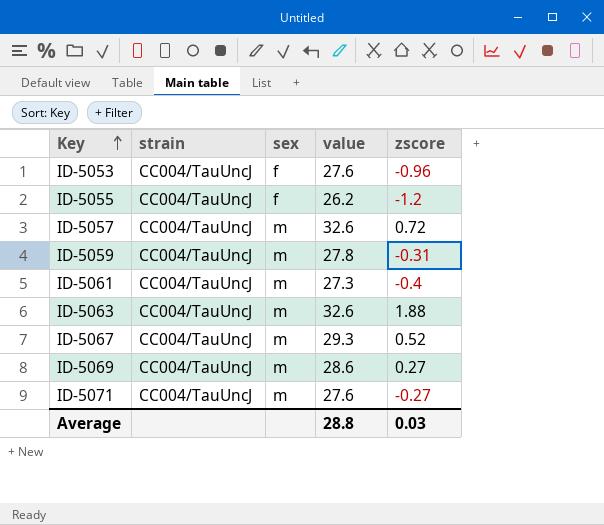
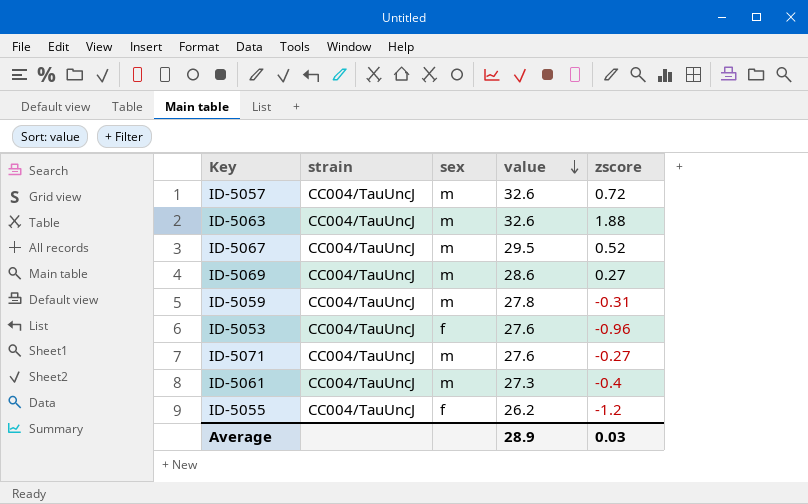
row order: Key ascending -> value descending
ID-5067 | value: 29.3 -> 29.5
Average | value: 28.8 -> 28.9

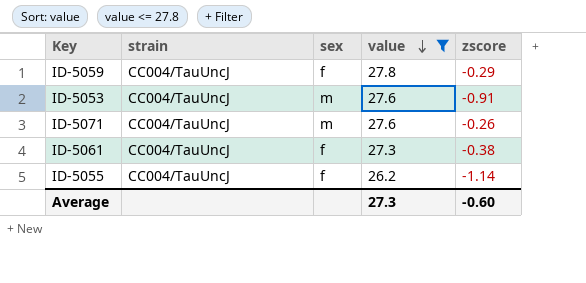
filter: none -> value <= 27.8
ID-5059 | sex: m -> f
ID-5059 | zscore: -0.31 -> -0.29
ID-5053 | sex: f -> m
ID-5053 | zscore: -0.96 -> -0.91
ID-5071 | zscore: -0.27 -> -0.26
ID-5061 | sex: m -> f
ID-5061 | zscore: -0.4 -> -0.38
ID-5055 | zscore: -1.2 -> -1.14
Average | value: 28.9 -> 27.3
Average | zscore: 0.03 -> -0.60

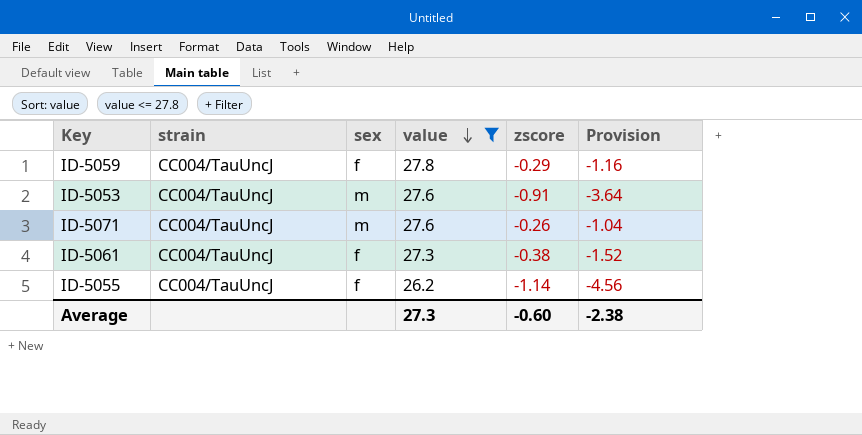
column Provision | formula: none -> [zscore] * 4

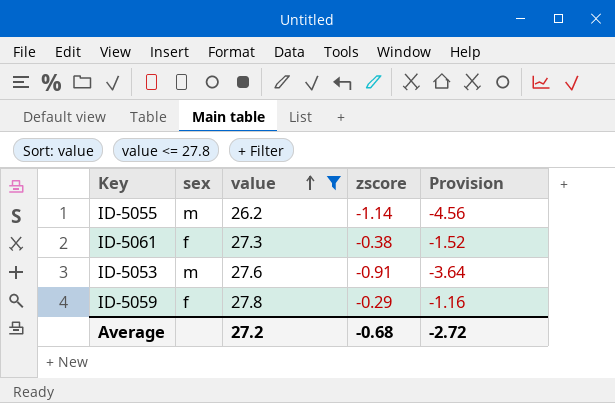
row order: value descending -> value ascending
column strain | position: 2 -> none
row ID-5071: CC004/TauUncJ | m | 27.6 | -0.26 | -1.04 -> none
ID-5055 | sex: f -> m
Average | value: 27.3 -> 27.2
Average | zscore: -0.60 -> -0.68
Average | Provision: -2.38 -> -2.72

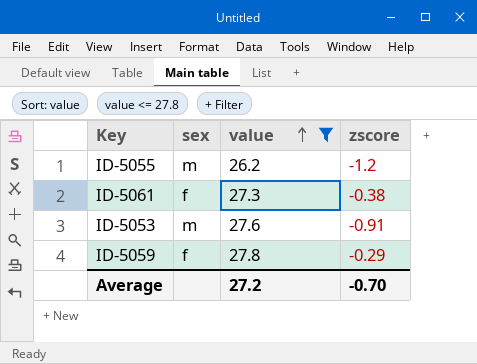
column Provision | formula: [zscore] * 4 -> none
ID-5055 | zscore: -1.14 -> -1.2
Average | zscore: -0.68 -> -0.70

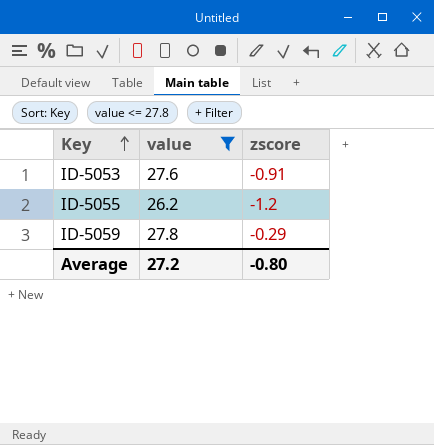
row order: value ascending -> Key ascending
column sex | position: 2 -> none
row ID-5061: f | 27.3 | -0.38 -> none
Average | zscore: -0.70 -> -0.80

